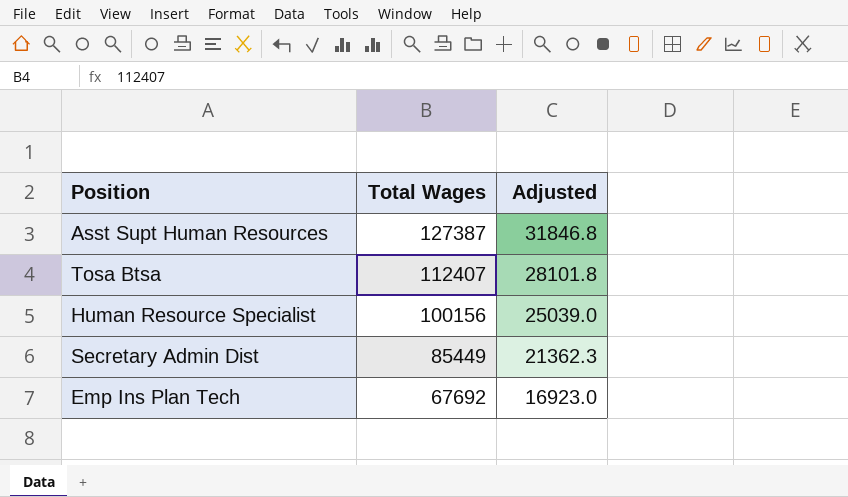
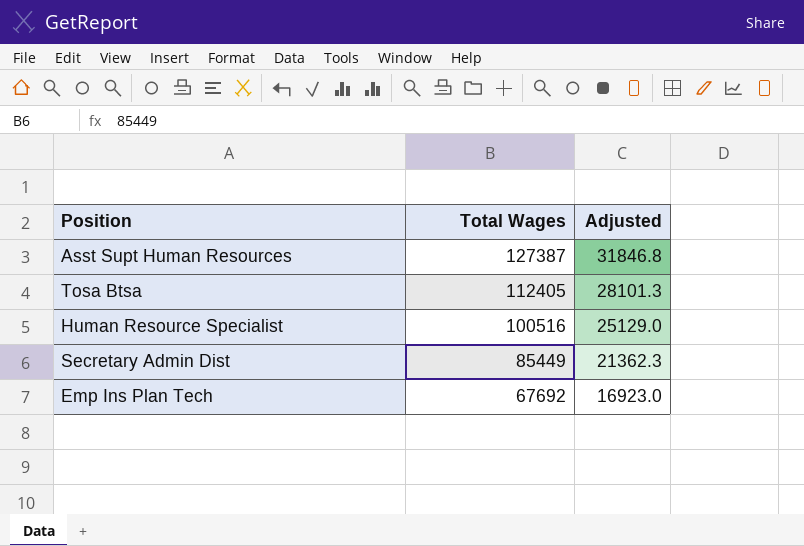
Tosa Btsa | Total Wages: 112407 -> 112405
Tosa Btsa | Adjusted: 28101.8 -> 28101.3
Human Resource Specialist | Total Wages: 100156 -> 100516
Human Resource Specialist | Adjusted: 25039.0 -> 25129.0

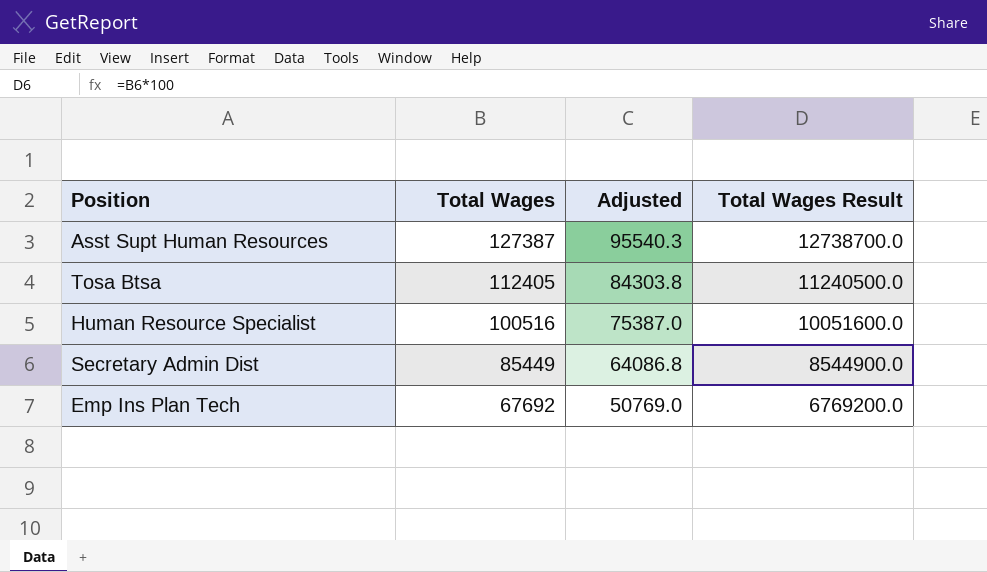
column Adjusted | formula: [Total Wages] * 0.25 -> [Total Wages] * 0.75
column Total Wages Result | formula: none -> [Total Wages] * 100

